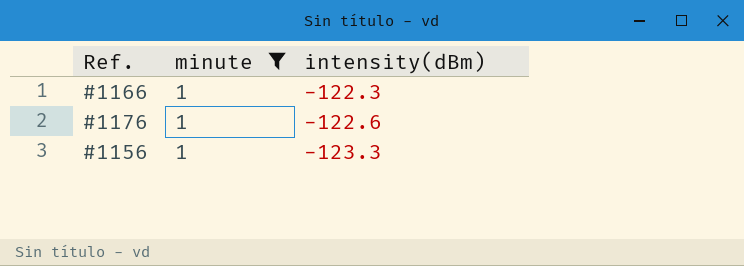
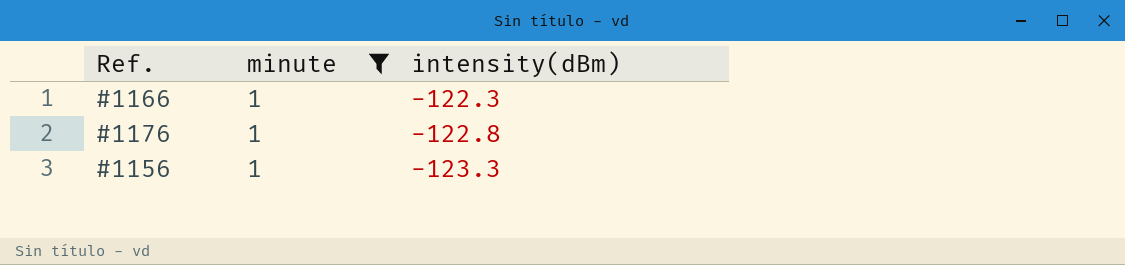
#1176 | intensity(dBm): -122.6 -> -122.8

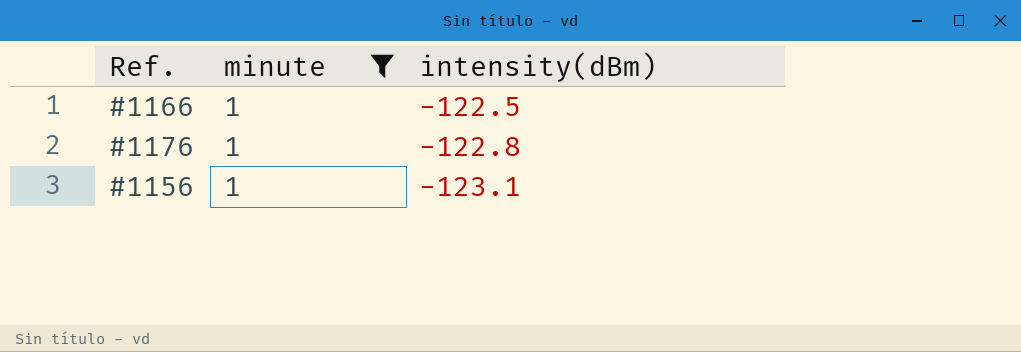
#1166 | intensity(dBm): -122.3 -> -122.5
#1156 | intensity(dBm): -123.3 -> -123.1

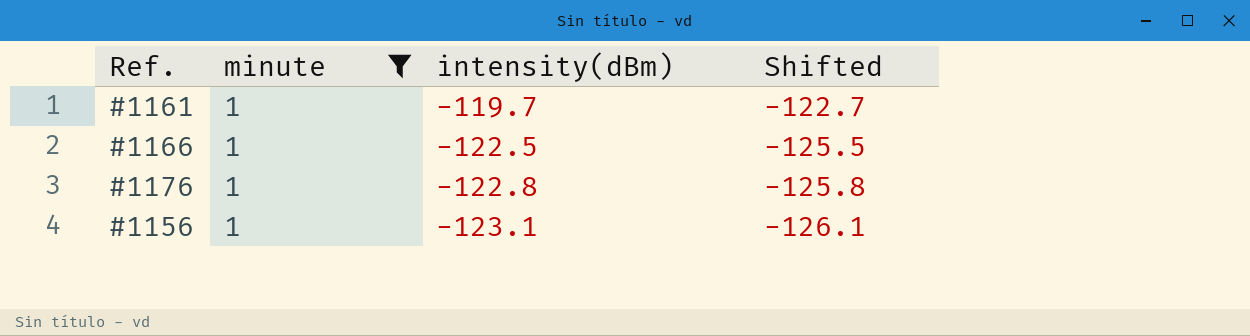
column Shifted | formula: none -> [intensity(dBm)] - 3
row #1161: none -> 1 | -119.7 | -122.7

